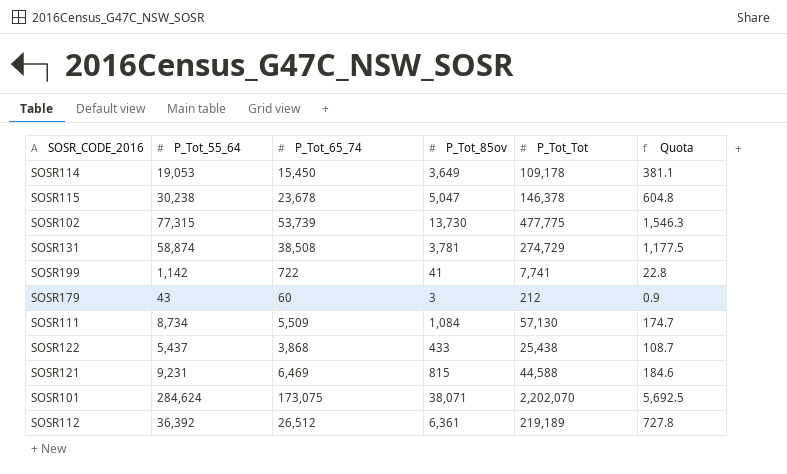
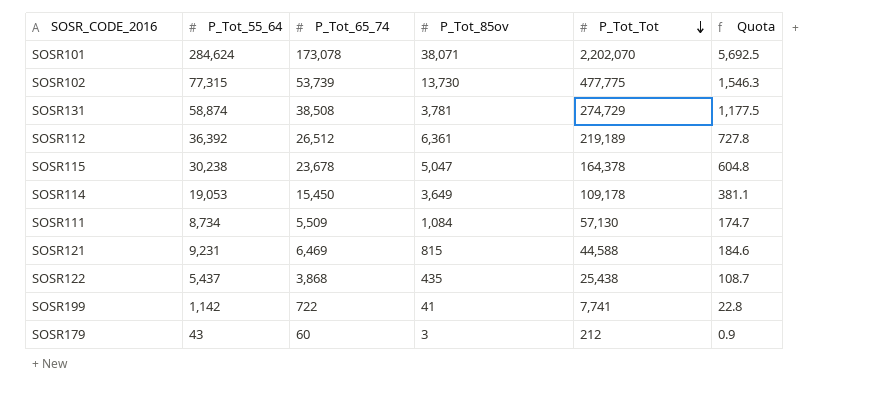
row order: none -> P_Tot_Tot descending
SOSR101 | P_Tot_65_74: 173,075 -> 173,078
SOSR115 | P_Tot_Tot: 146,378 -> 164,378
SOSR122 | P_Tot_85ov: 433 -> 435

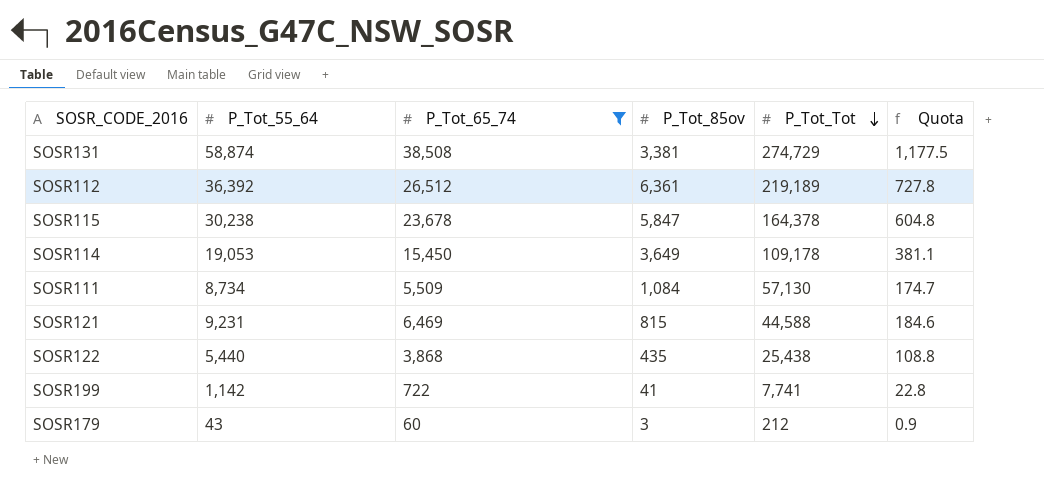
filter: none -> P_Tot_65_74 <= 38,508
SOSR131 | P_Tot_85ov: 3,781 -> 3,381
SOSR115 | P_Tot_85ov: 5,047 -> 5,847
SOSR122 | P_Tot_55_64: 5,437 -> 5,440
SOSR122 | Quota: 108.7 -> 108.8

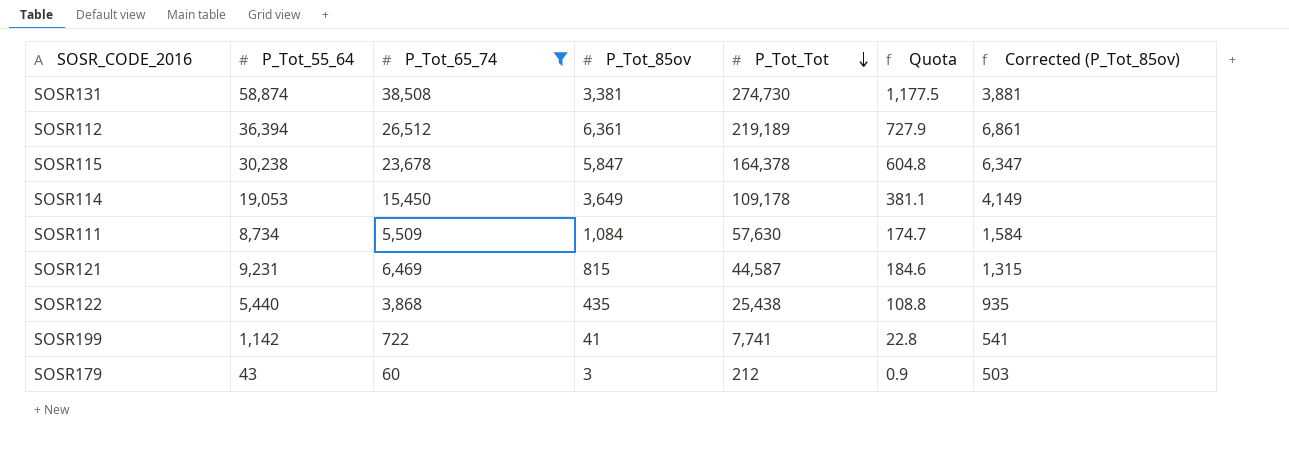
column Corrected (P_Tot_85ov) | formula: none -> [P_Tot_85ov] + 500
SOSR131 | P_Tot_Tot: 274,729 -> 274,730
SOSR112 | P_Tot_55_64: 36,392 -> 36,394
SOSR112 | Quota: 727.8 -> 727.9
SOSR111 | P_Tot_Tot: 57,130 -> 57,630
SOSR121 | P_Tot_Tot: 44,588 -> 44,587

